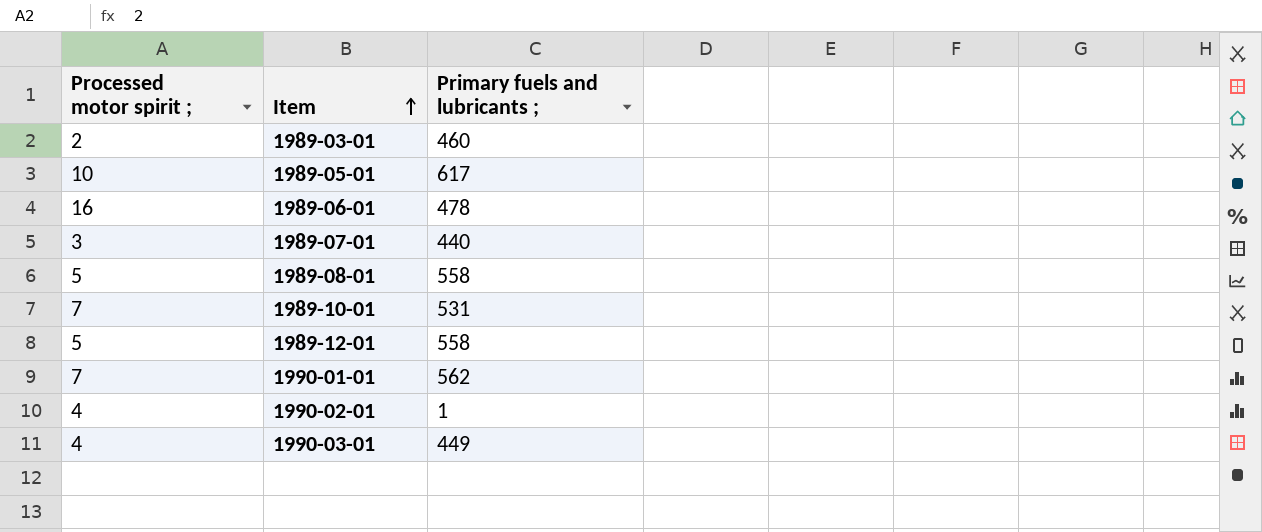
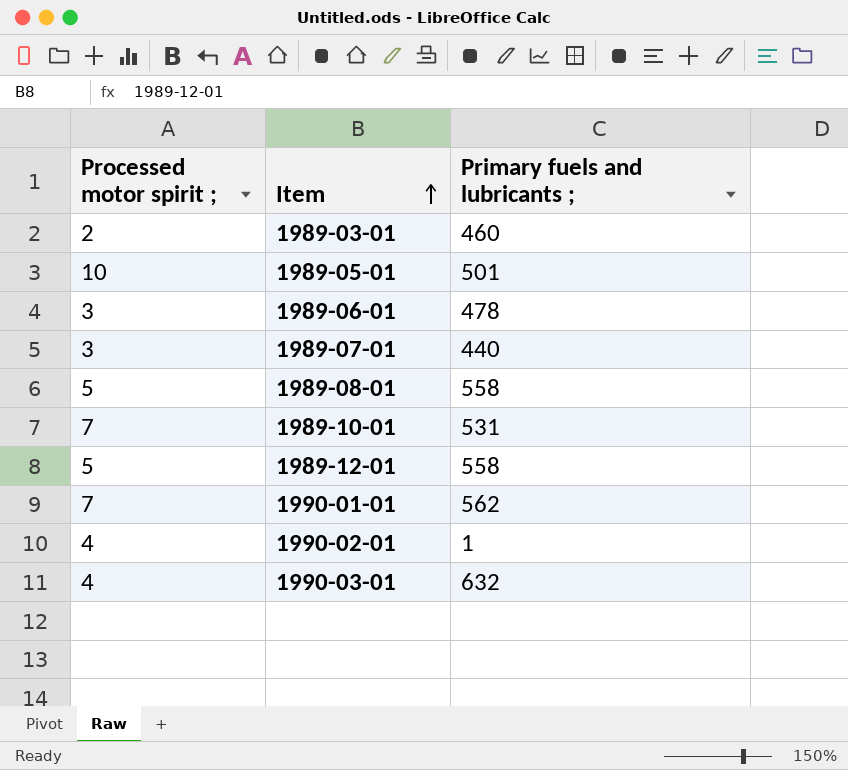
1989-05-01 | Primary fuels and lubricants ;: 617 -> 501
1989-06-01 | Processed motor spirit ;: 16 -> 3
1990-03-01 | Primary fuels and lubricants ;: 449 -> 632

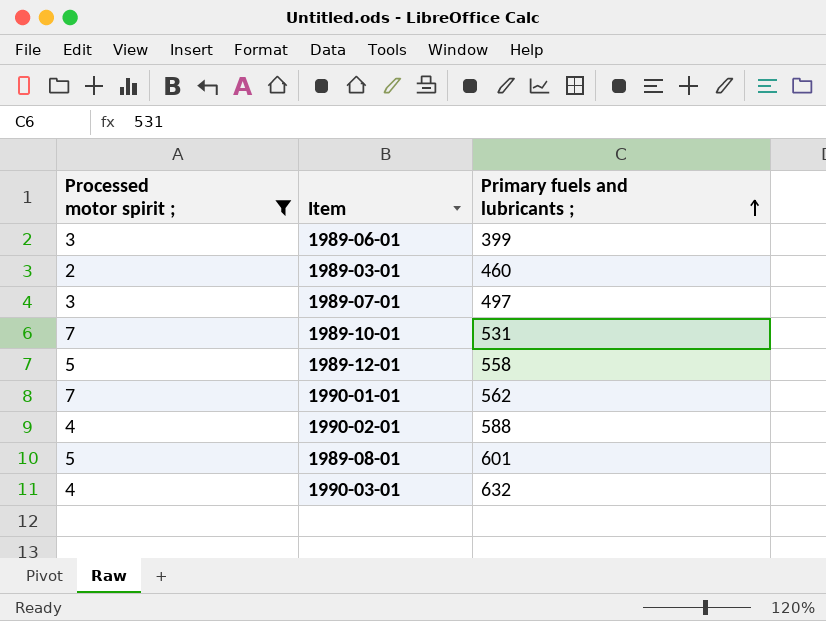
filter: none -> Processed motor spirit ; != 10
row order: Item ascending -> Primary fuels and lubricants ; ascending
1989-06-01 | Primary fuels and lubricants ;: 478 -> 399
1989-07-01 | Primary fuels and lubricants ;: 440 -> 497
1990-02-01 | Primary fuels and lubricants ;: 1 -> 588
1989-08-01 | Primary fuels and lubricants ;: 558 -> 601

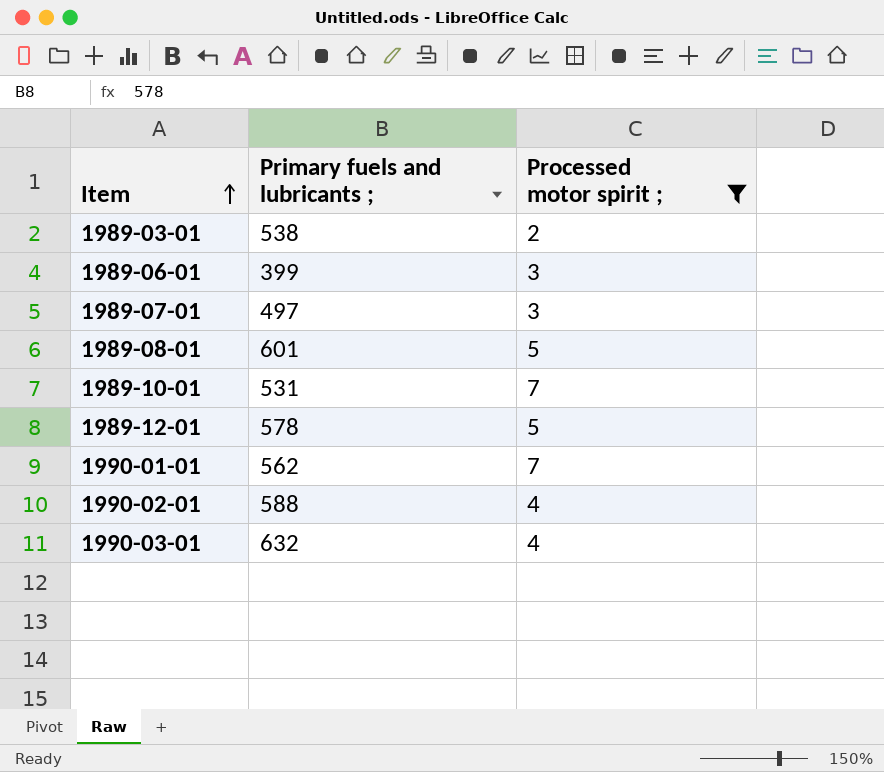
row order: Primary fuels and lubricants ; ascending -> Item ascending
column Processed motor spirit ; | position: 1 -> 3
1989-03-01 | Primary fuels and lubricants ;: 460 -> 538
1989-12-01 | Primary fuels and lubricants ;: 558 -> 578

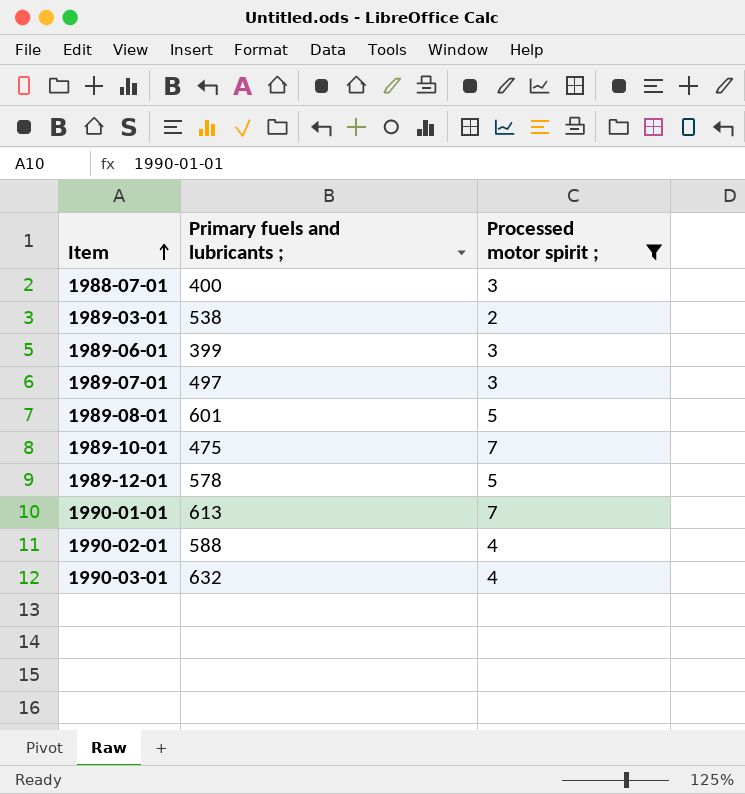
row 1988-07-01: none -> 400 | 3
1989-10-01 | Primary fuels and lubricants ;: 531 -> 475
1990-01-01 | Primary fuels and lubricants ;: 562 -> 613

